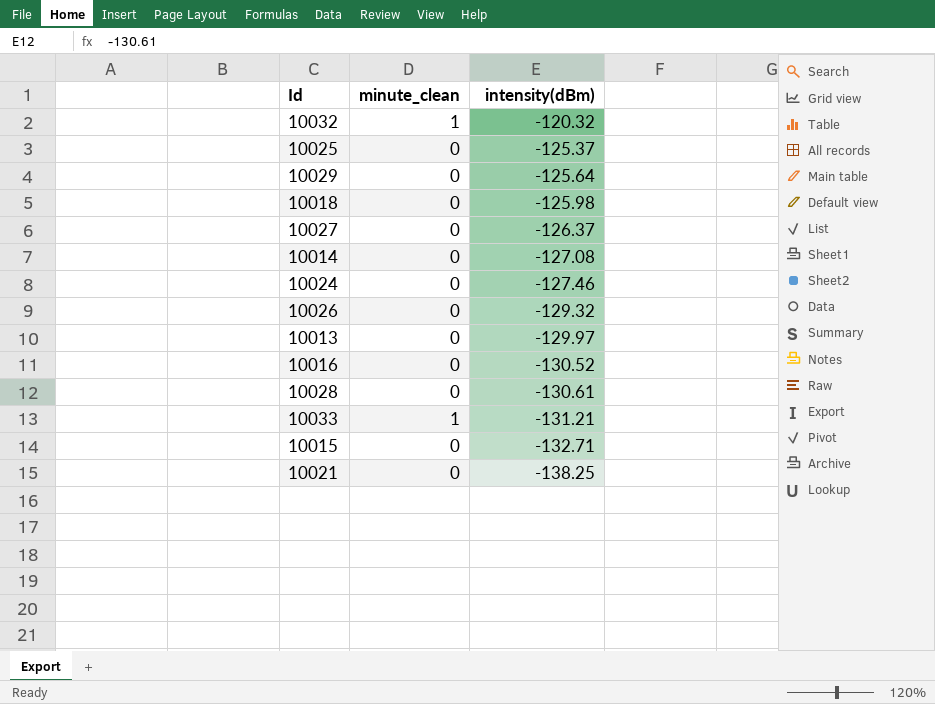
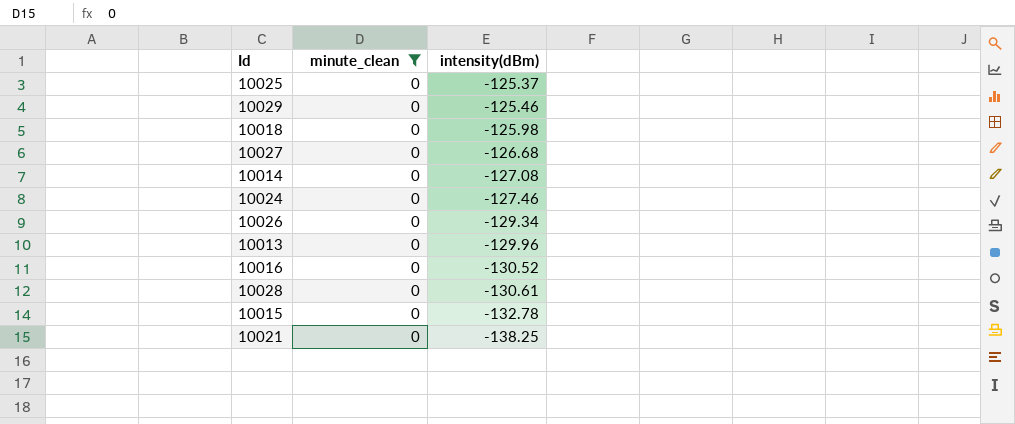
filter: none -> minute_clean = 0
10029 | intensity(dBm): -125.64 -> -125.46
10027 | intensity(dBm): -126.37 -> -126.68
10026 | intensity(dBm): -129.32 -> -129.34
10013 | intensity(dBm): -129.97 -> -129.96
10015 | intensity(dBm): -132.71 -> -132.78

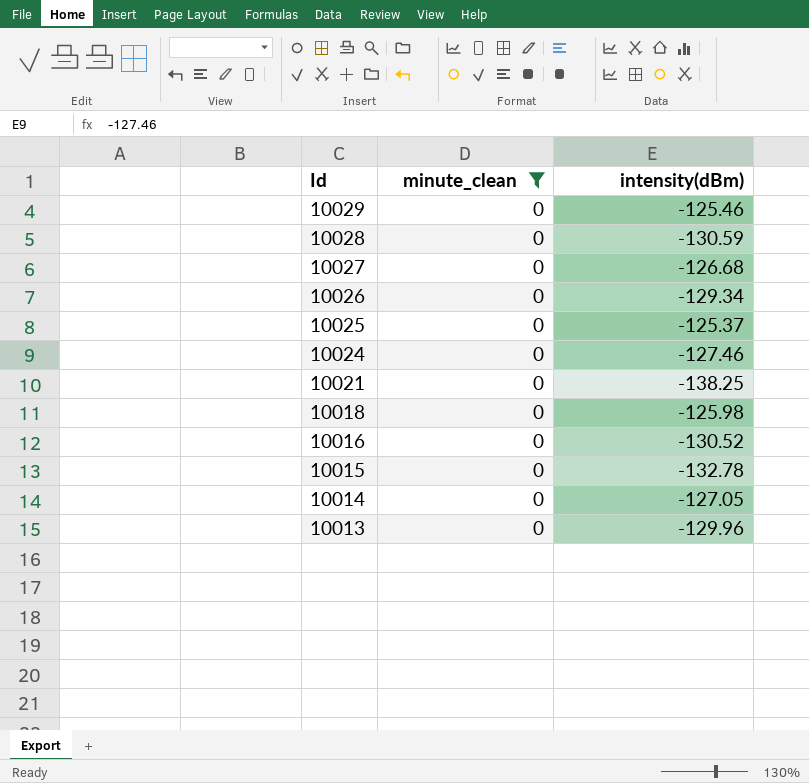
row order: intensity(dBm) descending -> Id descending
10028 | intensity(dBm): -130.61 -> -130.59
10014 | intensity(dBm): -127.08 -> -127.05

